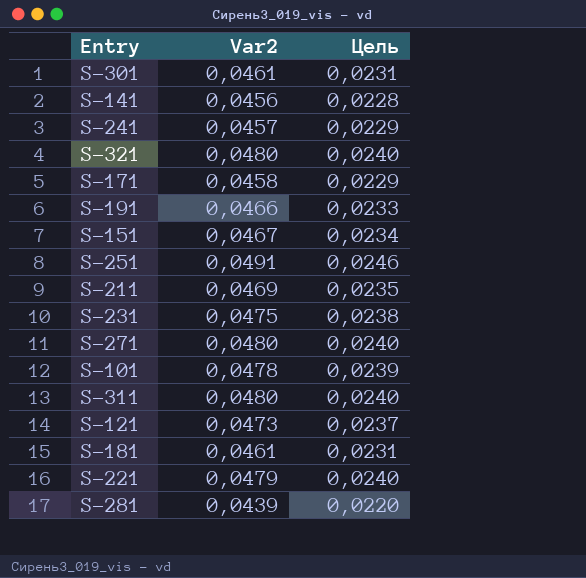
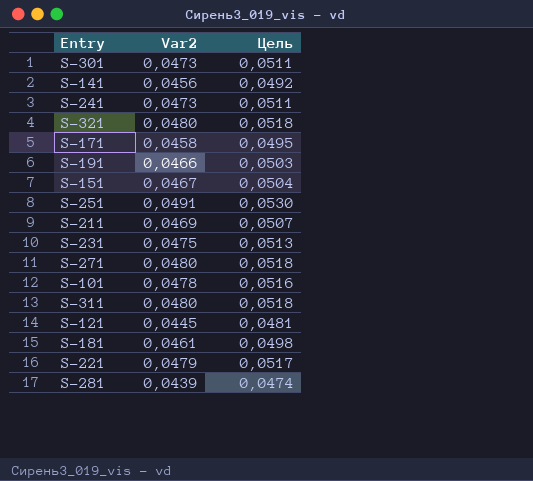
column Цель | formula: [Var2] * 0,5 -> [Var2] * 1,08
S-301 | Var2: 0,0461 -> 0,0473
S-241 | Var2: 0,0457 -> 0,0473
S-121 | Var2: 0,0473 -> 0,0445

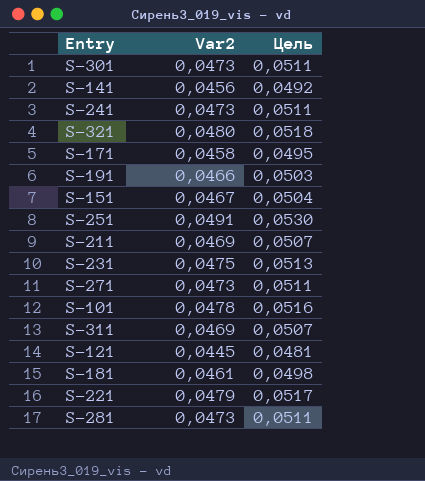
S-271 | Var2: 0,0480 -> 0,0473
S-271 | Цель: 0,0518 -> 0,0511
S-311 | Var2: 0,0480 -> 0,0469
S-311 | Цель: 0,0518 -> 0,0507
S-281 | Var2: 0,0439 -> 0,0473
S-281 | Цель: 0,0474 -> 0,0511

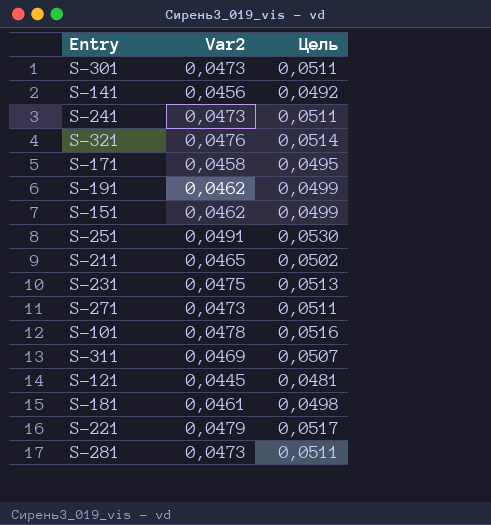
S-321 | Var2: 0,0480 -> 0,0476
S-321 | Цель: 0,0518 -> 0,0514
S-191 | Var2: 0,0466 -> 0,0462
S-191 | Цель: 0,0503 -> 0,0499
S-151 | Var2: 0,0467 -> 0,0462
S-151 | Цель: 0,0504 -> 0,0499
S-211 | Var2: 0,0469 -> 0,0465
S-211 | Цель: 0,0507 -> 0,0502

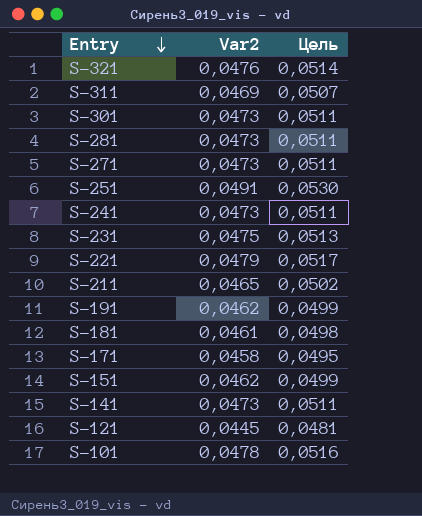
row order: none -> Entry descending
S-141 | Var2: 0,0456 -> 0,0473
S-141 | Цель: 0,0492 -> 0,0511

